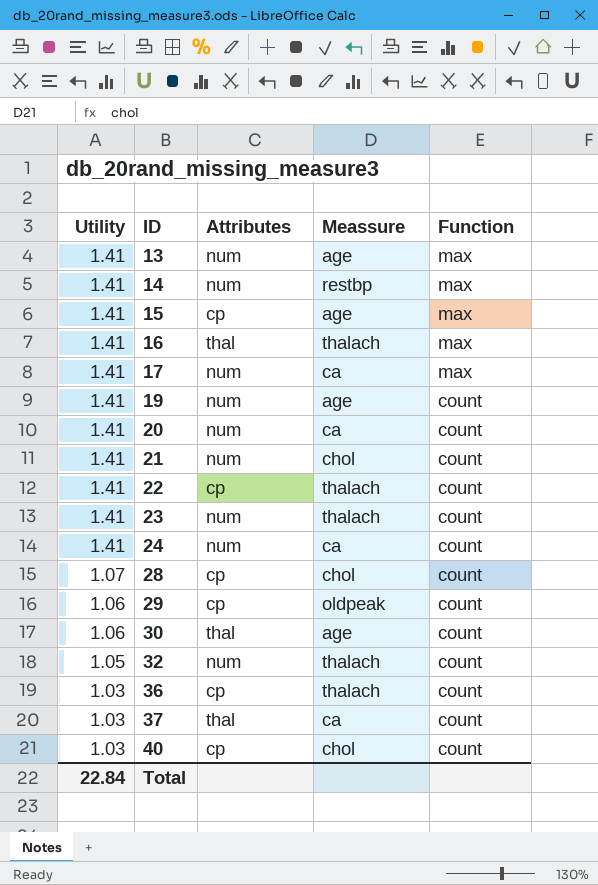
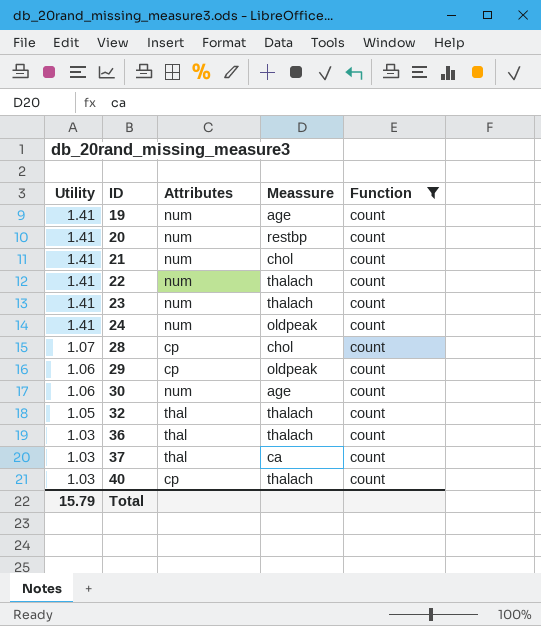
filter: none -> Function = count
20 | Meassure: ca -> restbp
22 | Attributes: cp -> num
24 | Meassure: ca -> oldpeak
30 | Attributes: thal -> num
32 | Attributes: num -> thal
36 | Attributes: cp -> thal
40 | Meassure: chol -> thalach
Total | Utility: 22.84 -> 15.79

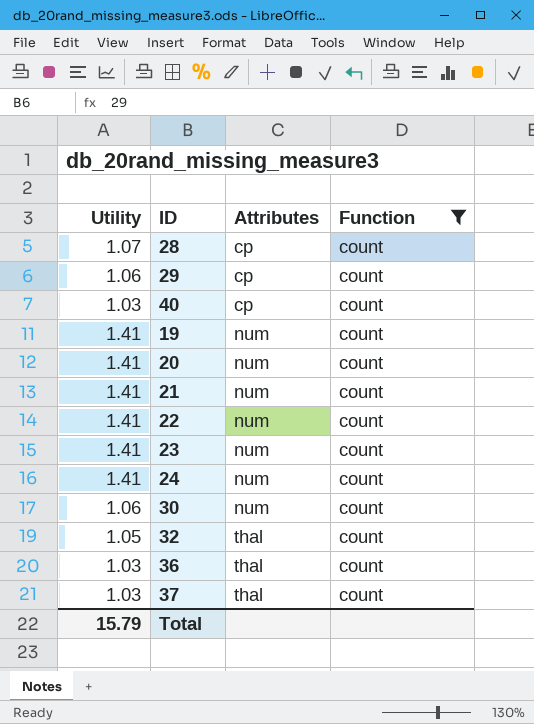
row order: Utility descending -> Attributes ascending
column Meassure | position: 4 -> none

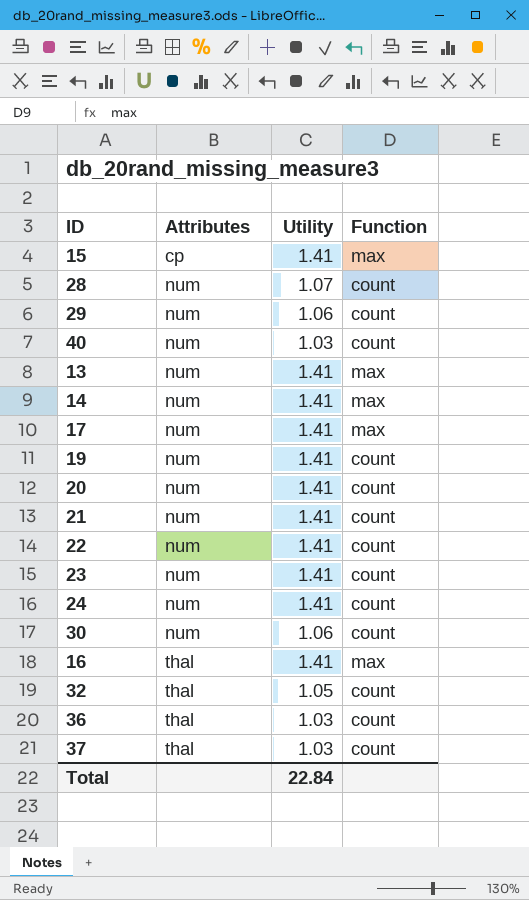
filter: Function = count -> none
column Utility | position: 1 -> 3
28 | Attributes: cp -> num
29 | Attributes: cp -> num
40 | Attributes: cp -> num
Total | Utility: 15.79 -> 22.84

